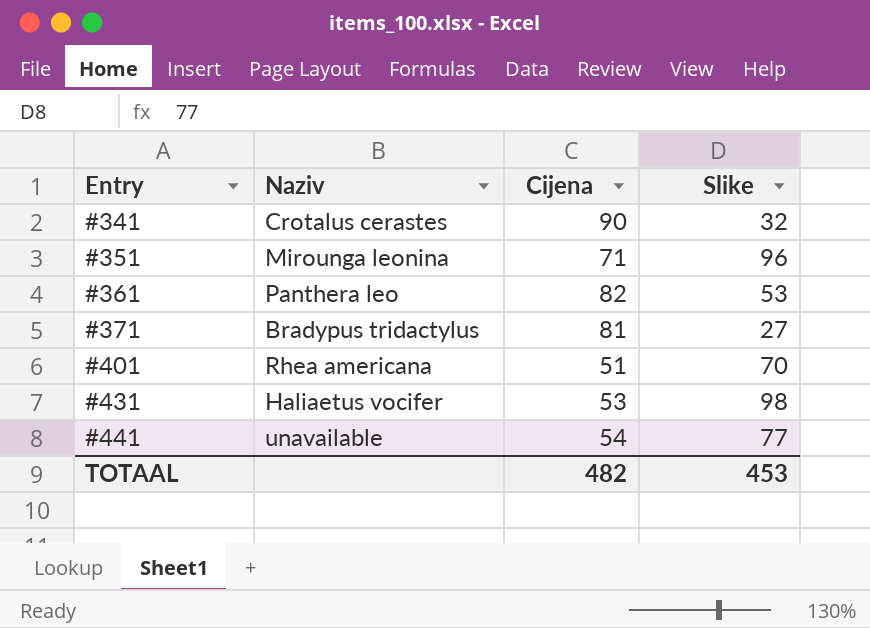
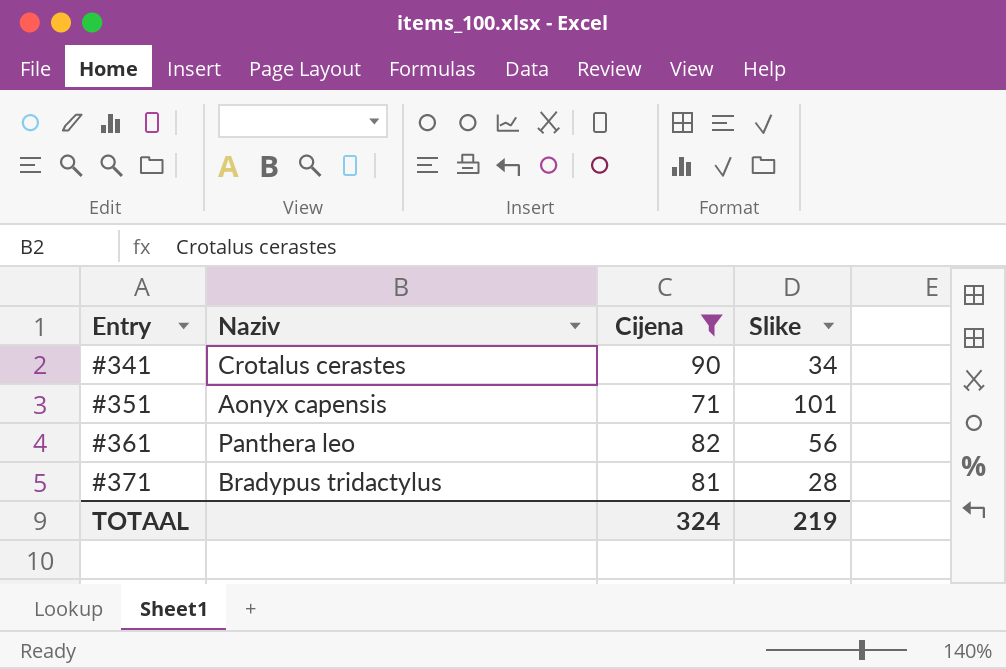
filter: none -> Cijena >= 71
#341 | Slike: 32 -> 34
#351 | Naziv: Mirounga leonina -> Aonyx capensis
#351 | Slike: 96 -> 101
#361 | Slike: 53 -> 56
#371 | Slike: 27 -> 28
TOTAAL | Cijena: 482 -> 324
TOTAAL | Slike: 453 -> 219

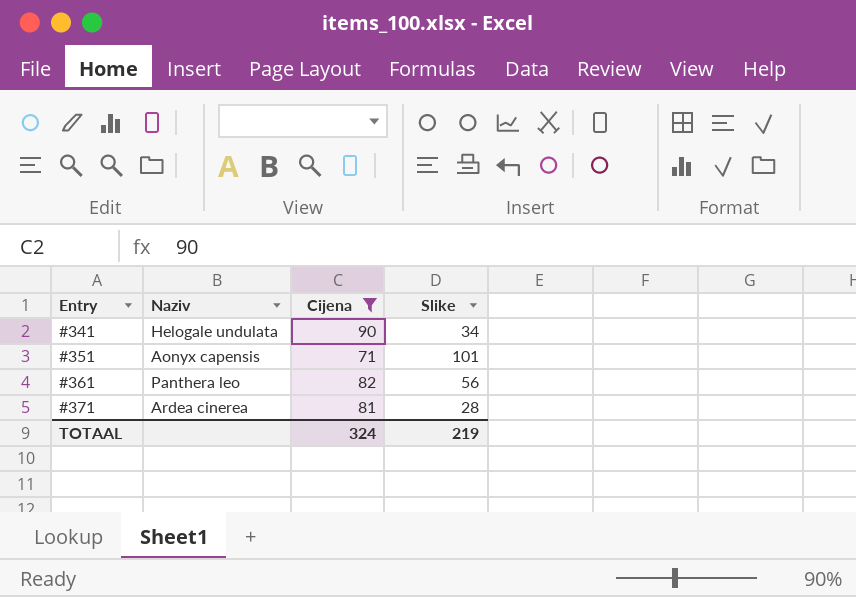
#341 | Naziv: Crotalus cerastes -> Helogale undulata
#371 | Naziv: Bradypus tridactylus -> Ardea cinerea

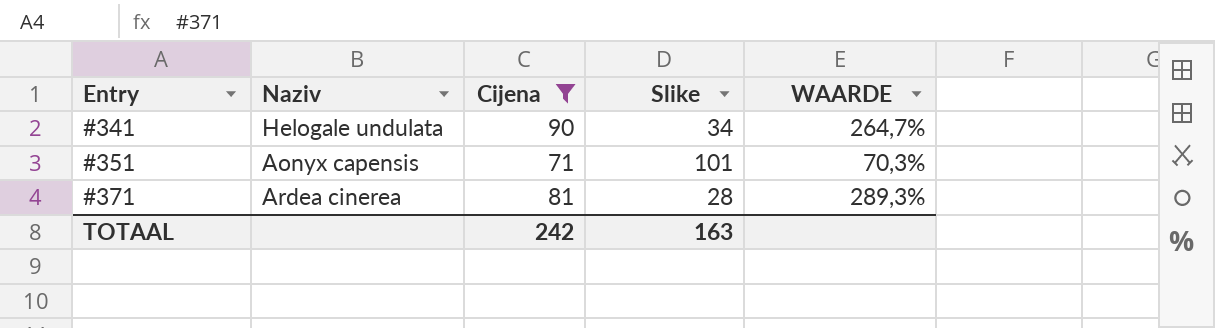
column WAARDE | formula: none -> [Cijena] / [Slike]
row #361: Panthera leo | 82 | 56 -> none
TOTAAL | Cijena: 324 -> 242
TOTAAL | Slike: 219 -> 163

